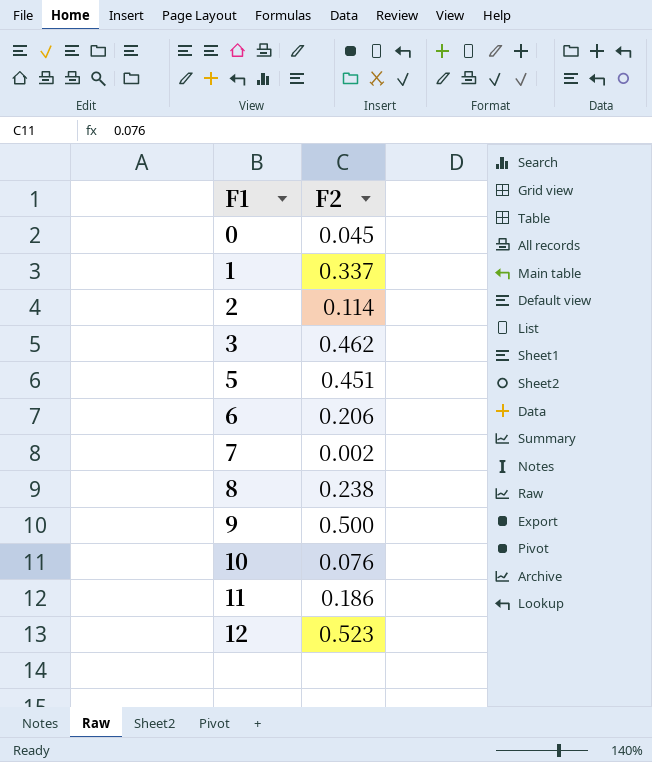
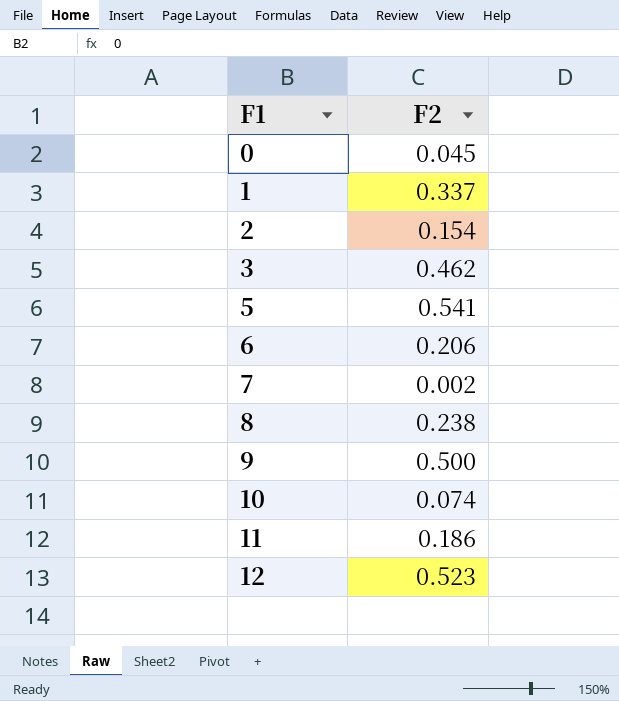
2 | F2: 0.114 -> 0.154
5 | F2: 0.451 -> 0.541
10 | F2: 0.076 -> 0.074

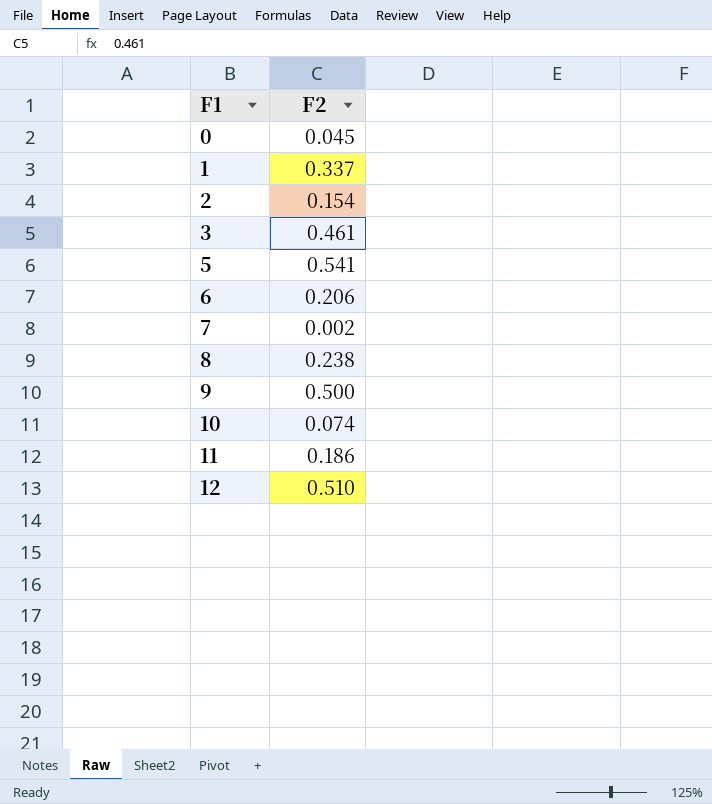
3 | F2: 0.462 -> 0.461
12 | F2: 0.523 -> 0.510

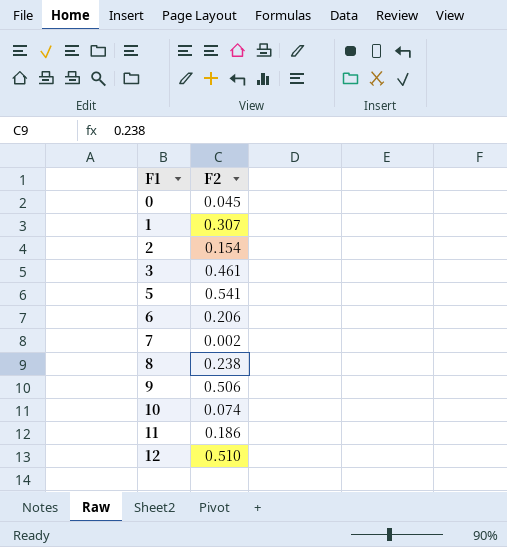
1 | F2: 0.337 -> 0.307
9 | F2: 0.500 -> 0.506

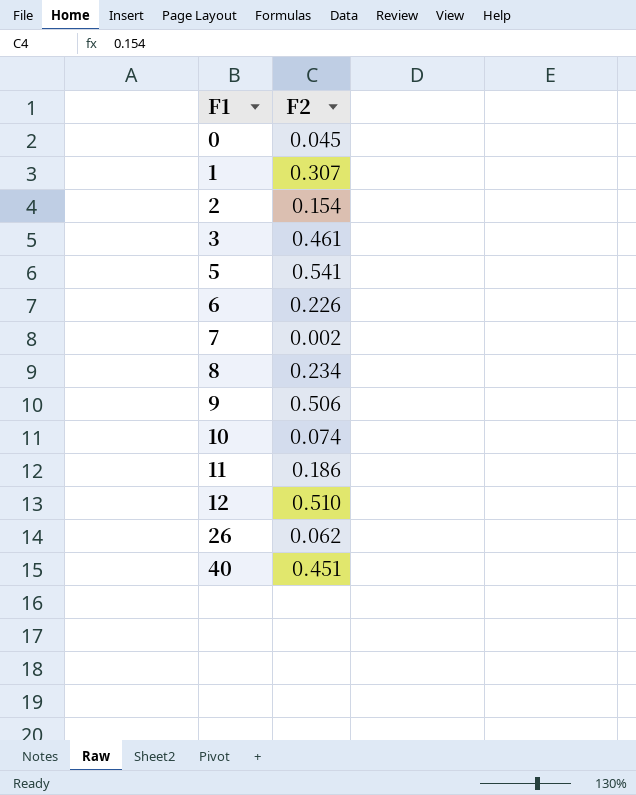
6 | F2: 0.206 -> 0.226
8 | F2: 0.238 -> 0.234
row 26: none -> 0.062
row 40: none -> 0.451

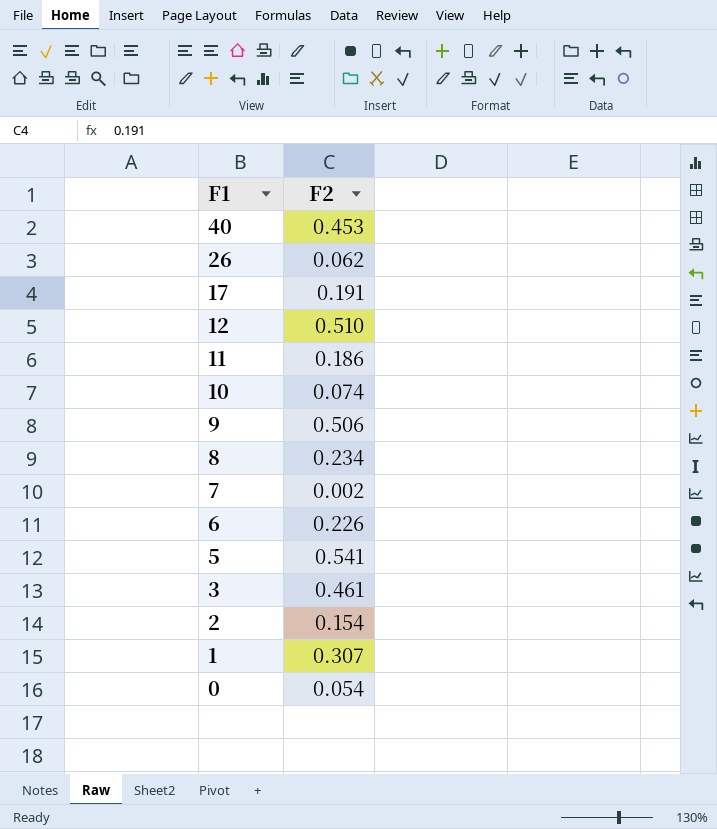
row order: F1 ascending -> F1 descending
40 | F2: 0.451 -> 0.453
row 17: none -> 0.191
0 | F2: 0.045 -> 0.054

